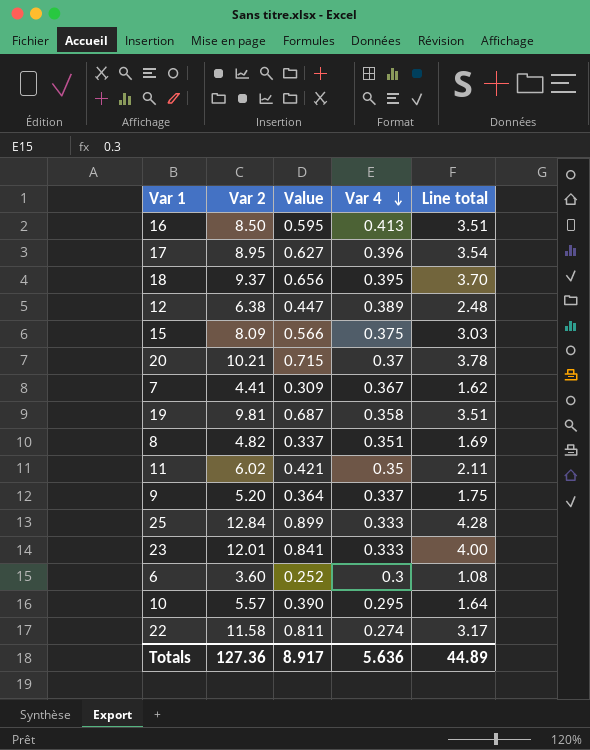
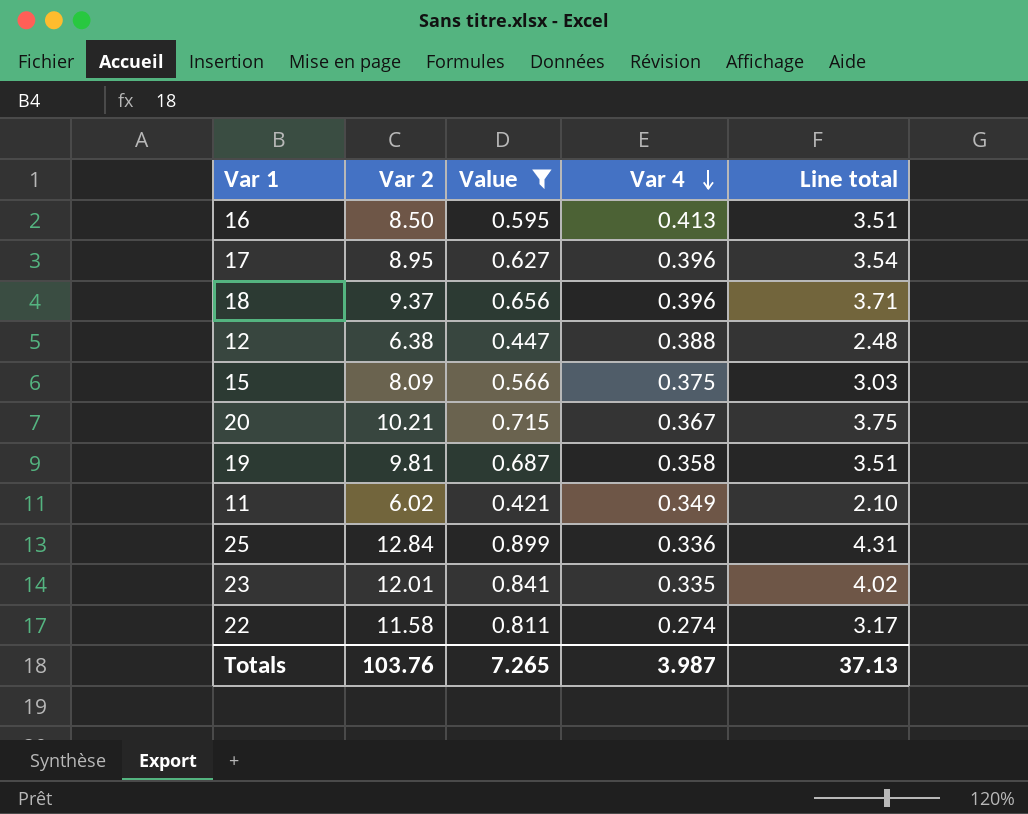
filter: none -> Value >= 0.421
18 | Var 4: 0.395 -> 0.396
18 | Line total: 3.70 -> 3.71
12 | Var 4: 0.389 -> 0.388
20 | Var 4: 0.37 -> 0.367
20 | Line total: 3.78 -> 3.75
11 | Var 4: 0.35 -> 0.349
11 | Line total: 2.11 -> 2.10
25 | Var 4: 0.333 -> 0.336
25 | Line total: 4.28 -> 4.31
23 | Var 4: 0.333 -> 0.335
23 | Line total: 4.00 -> 4.02
Totals | Var 2: 127.36 -> 103.76
Totals | Value: 8.917 -> 7.265
Totals | Var 4: 5.636 -> 3.987
Totals | Line total: 44.89 -> 37.13

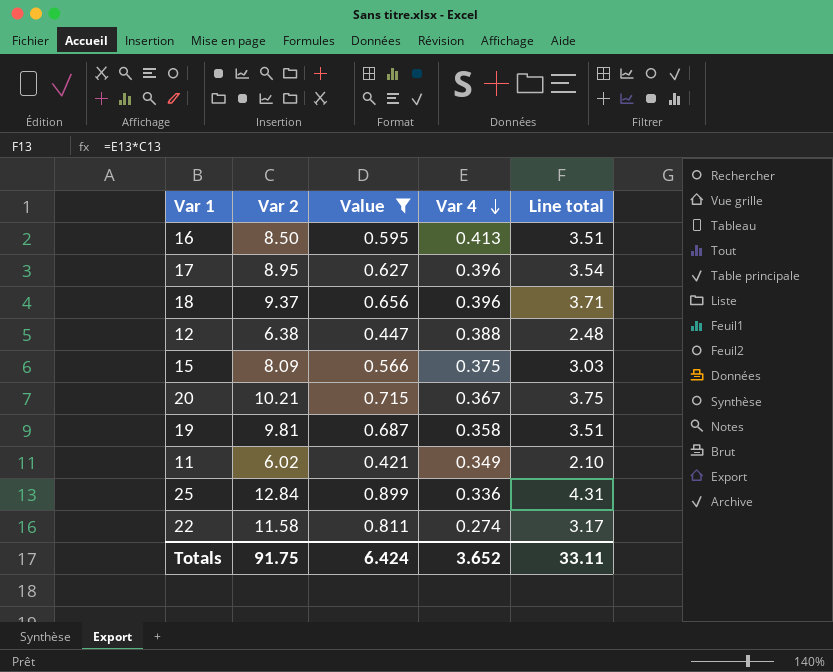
row 23: 12.01 | 0.841 | 0.335 | 4.02 -> none
Totals | Var 2: 103.76 -> 91.75
Totals | Value: 7.265 -> 6.424
Totals | Var 4: 3.987 -> 3.652
Totals | Line total: 37.13 -> 33.11

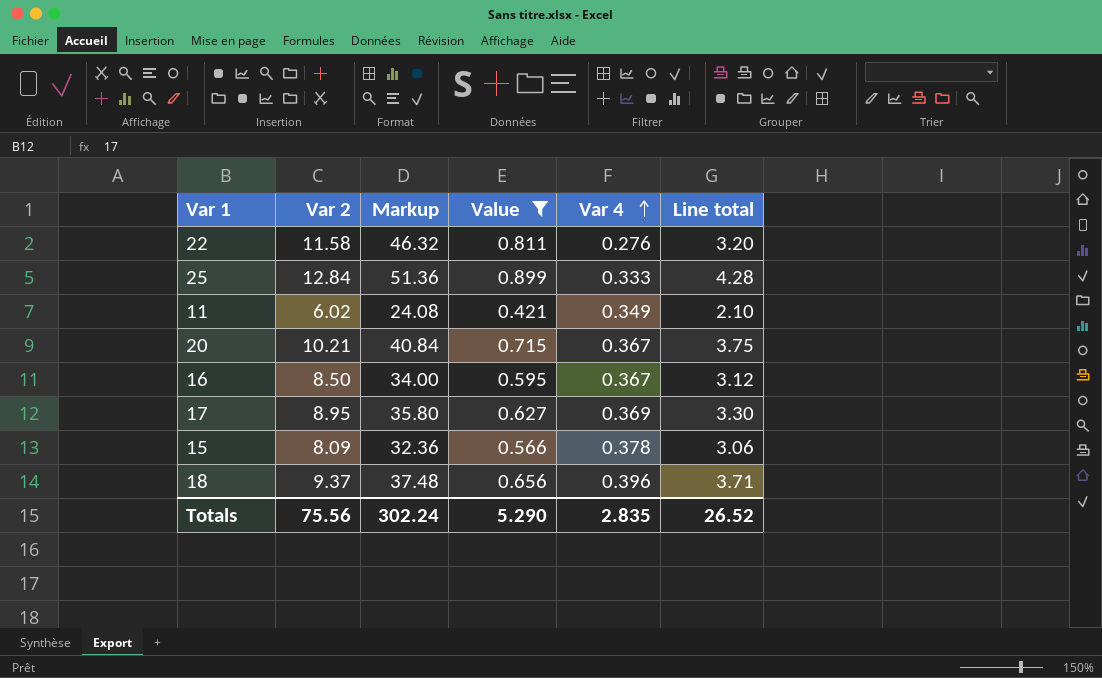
row order: Var 4 descending -> Var 4 ascending
column Markup | formula: none -> [Var 2] * 4
row 12: 6.38 | 0.447 | 0.388 | 2.48 -> none
row 19: 9.81 | 0.687 | 0.358 | 3.51 -> none
22 | Var 4: 0.274 -> 0.276
22 | Line total: 3.17 -> 3.20
25 | Var 4: 0.336 -> 0.333
25 | Line total: 4.31 -> 4.28
16 | Var 4: 0.413 -> 0.367
16 | Line total: 3.51 -> 3.12
17 | Var 4: 0.396 -> 0.369
17 | Line total: 3.54 -> 3.30
15 | Var 4: 0.375 -> 0.378
15 | Line total: 3.03 -> 3.06
Totals | Var 2: 91.75 -> 75.56
Totals | Value: 6.424 -> 5.290
Totals | Var 4: 3.652 -> 2.835
Totals | Line total: 33.11 -> 26.52

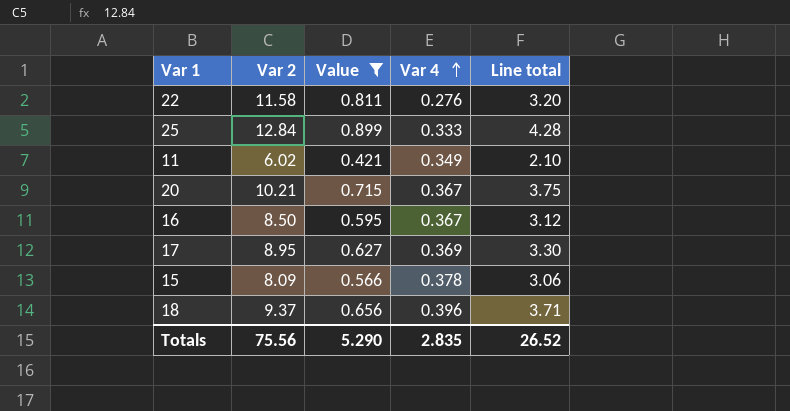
column Markup | formula: [Var 2] * 4 -> none

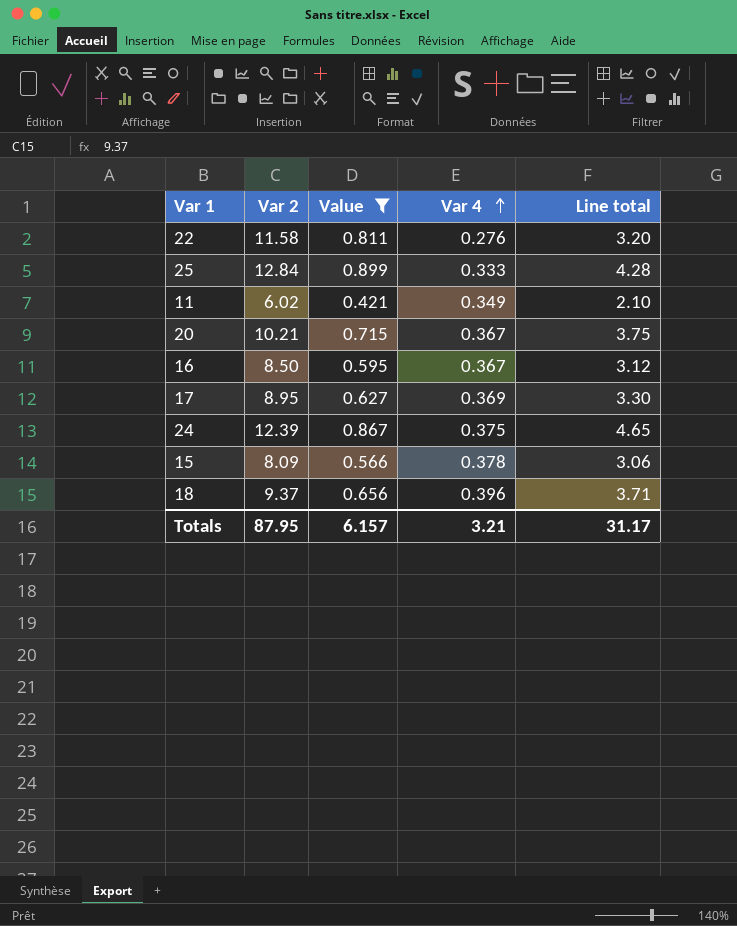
row 24: none -> 12.39 | 0.867 | 0.375 | 4.65
Totals | Var 2: 75.56 -> 87.95
Totals | Value: 5.290 -> 6.157
Totals | Var 4: 2.835 -> 3.21
Totals | Line total: 26.52 -> 31.17

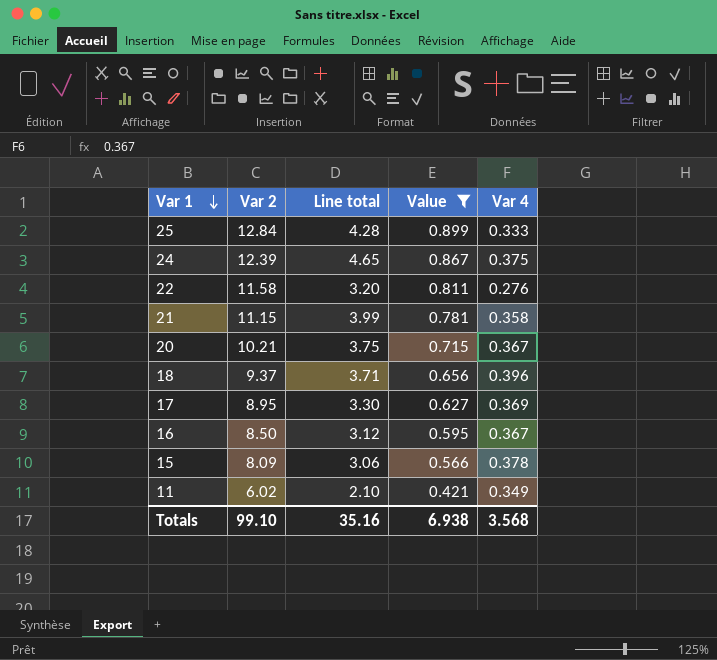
row order: Var 4 ascending -> Var 1 descending
column Line total | position: 5 -> 3
row 21: none -> 11.15 | 3.99 | 0.781 | 0.358
Totals | Var 2: 87.95 -> 99.10
Totals | Line total: 31.17 -> 35.16
Totals | Value: 6.157 -> 6.938
Totals | Var 4: 3.21 -> 3.568

